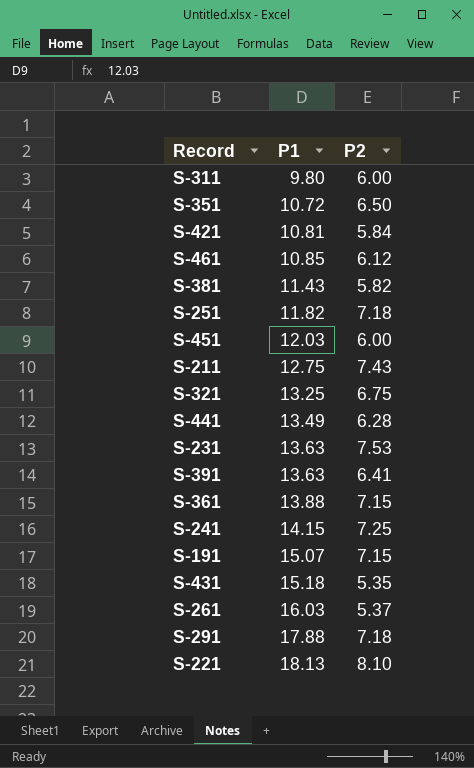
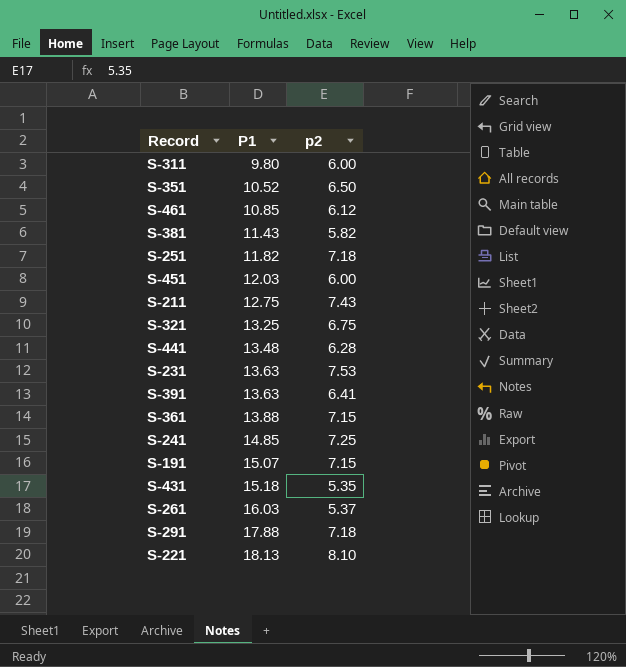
column name: P2 -> p2
row S-421: 10.81 | 5.84 -> none
S-351 | P1: 10.72 -> 10.52
S-441 | P1: 13.49 -> 13.48
S-241 | P1: 14.15 -> 14.85

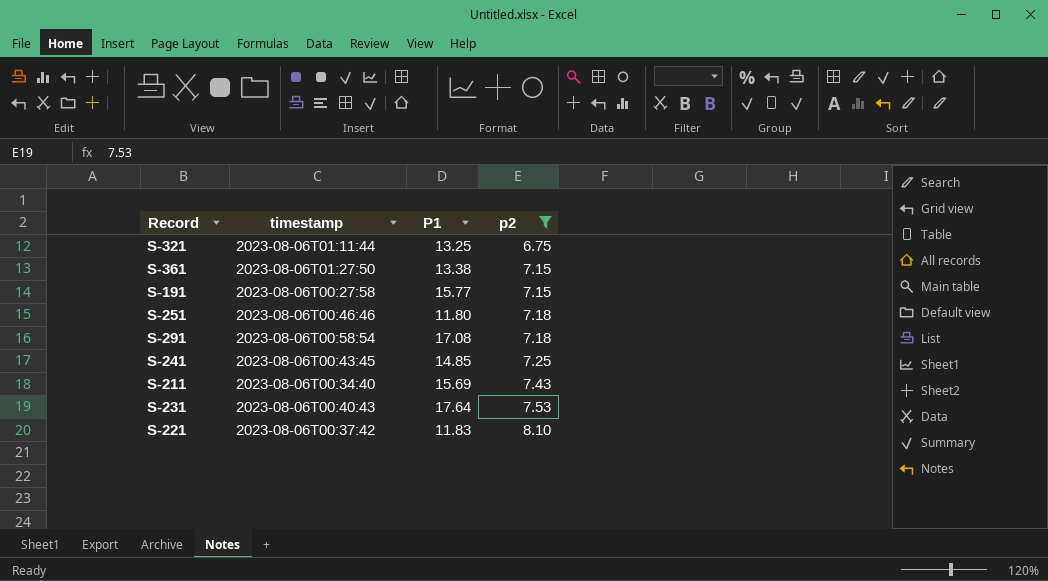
filter: none -> p2 >= 6.75
row order: P1 ascending -> p2 ascending
column timestamp | position: none -> 2
S-361 | P1: 13.88 -> 13.38
S-191 | P1: 15.07 -> 15.77
S-251 | P1: 11.82 -> 11.80
S-291 | P1: 17.88 -> 17.08
S-211 | P1: 12.75 -> 15.69
S-231 | P1: 13.63 -> 17.64
S-221 | P1: 18.13 -> 11.83

